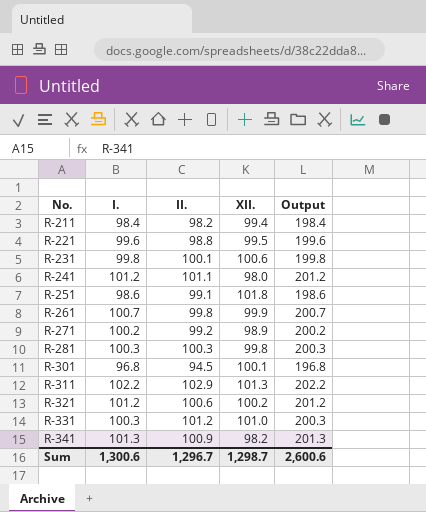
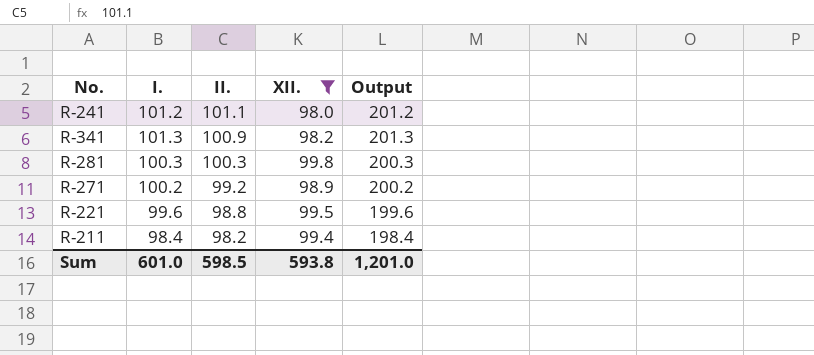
filter: none -> XII. <= 99.8
row order: No. ascending -> II. descending
Sum | I.: 1,300.6 -> 601.0
Sum | II.: 1,296.7 -> 598.5
Sum | XII.: 1,298.7 -> 593.8
Sum | Output: 2,600.6 -> 1,201.0

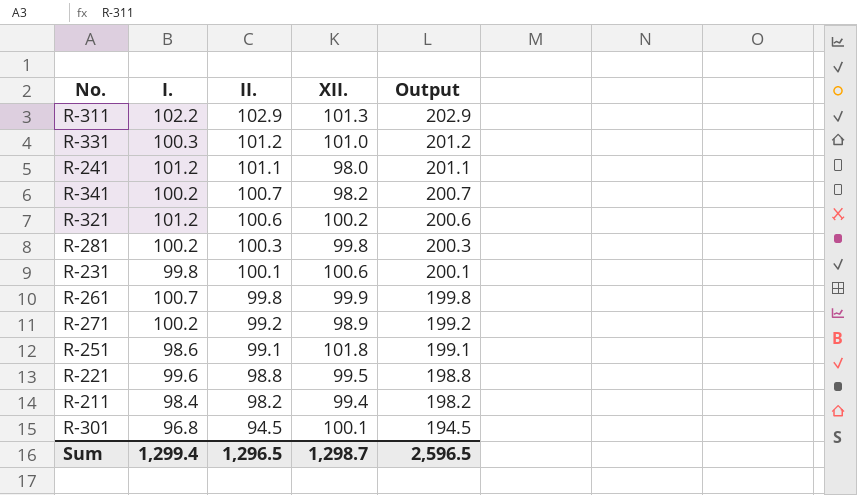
filter: XII. <= 99.8 -> none
column Output | formula: [I.] + 100 -> [II.] + 100
R-341 | I.: 101.3 -> 100.2
R-341 | II.: 100.9 -> 100.7
R-281 | I.: 100.3 -> 100.2
Sum | I.: 601.0 -> 1,299.4
Sum | II.: 598.5 -> 1,296.5
Sum | XII.: 593.8 -> 1,298.7
Sum | Output: 1,201.0 -> 2,596.5

